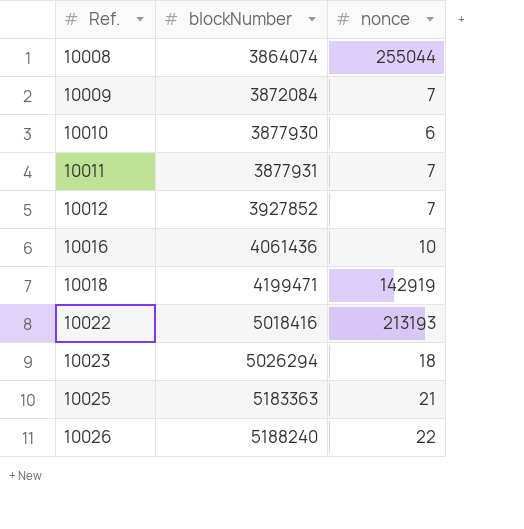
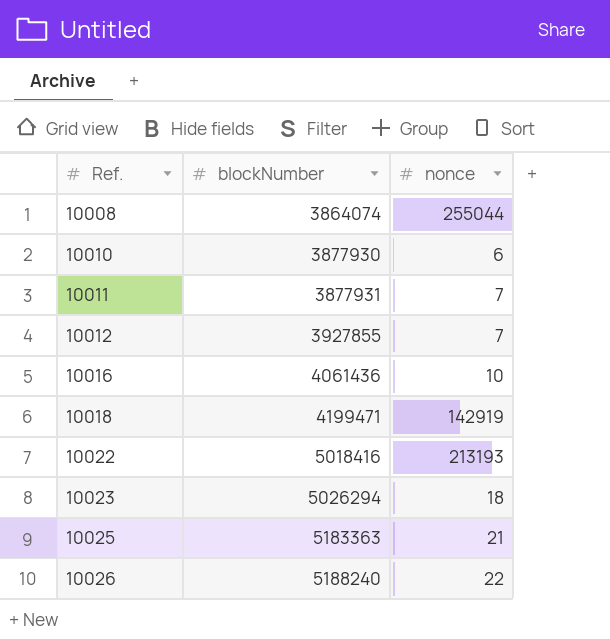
row 10009: 3872084 | 7 -> none
10012 | blockNumber: 3927852 -> 3927855

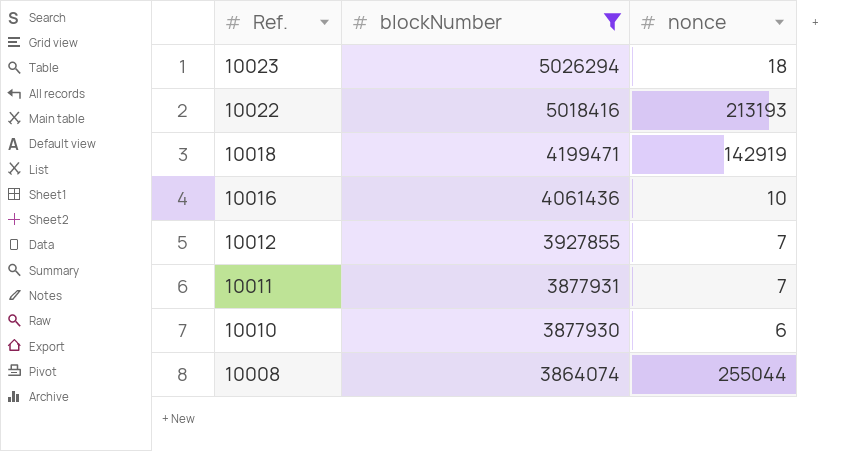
filter: none -> blockNumber <= 5026294
row order: Ref. ascending -> Ref. descending

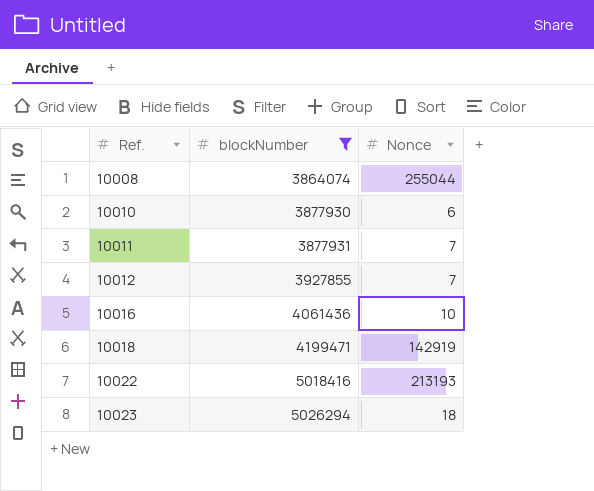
row order: Ref. descending -> Ref. ascending
column name: nonce -> Nonce

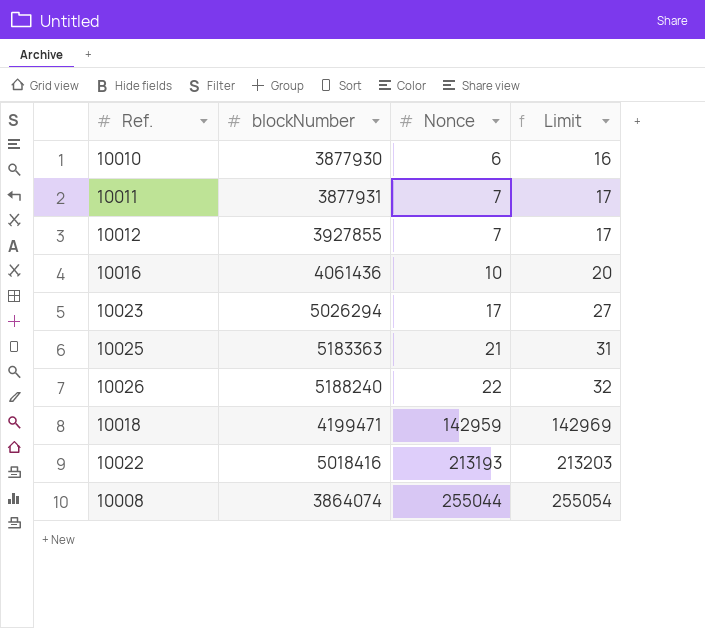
filter: blockNumber <= 5026294 -> none
row order: Ref. ascending -> Nonce ascending
column Limit | formula: none -> [Nonce] + 10
10023 | Nonce: 18 -> 17
10018 | Nonce: 142919 -> 142959

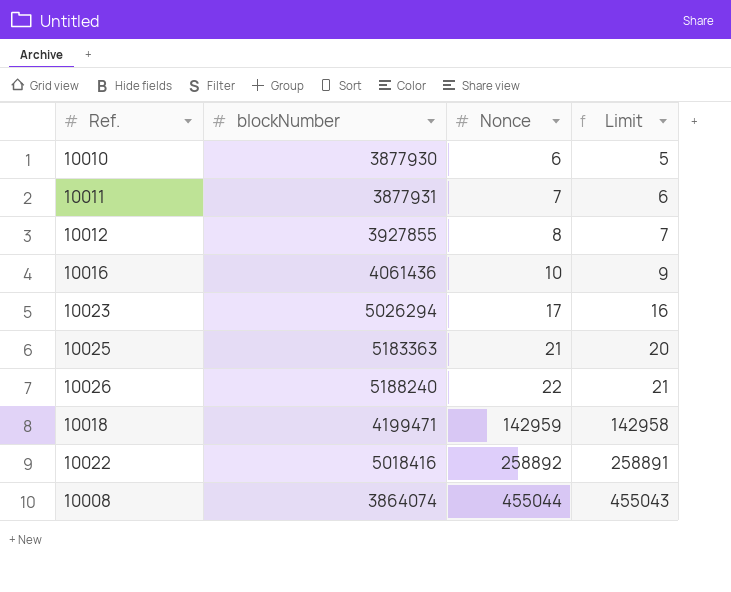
column Limit | formula: [Nonce] + 10 -> [Nonce] - 1
10012 | Nonce: 7 -> 8
10022 | Nonce: 213193 -> 258892
10008 | Nonce: 255044 -> 455044

